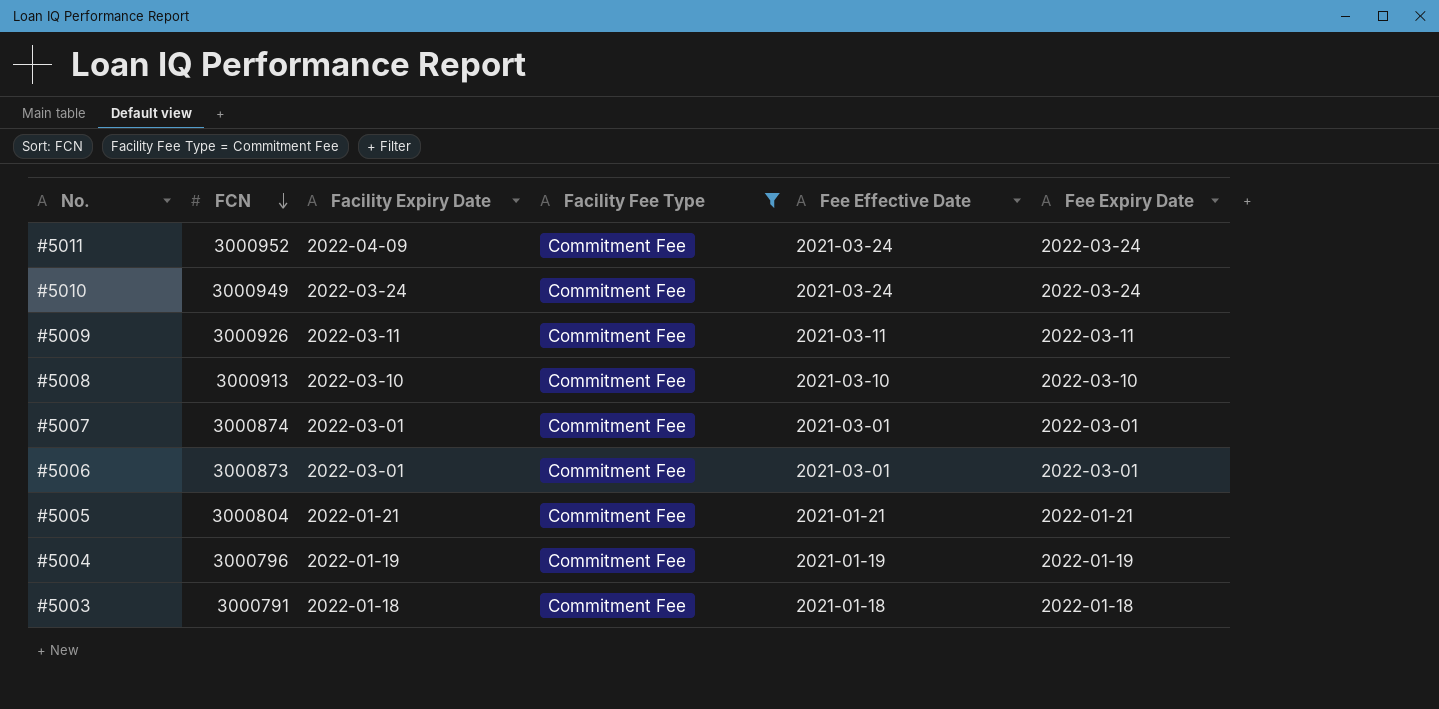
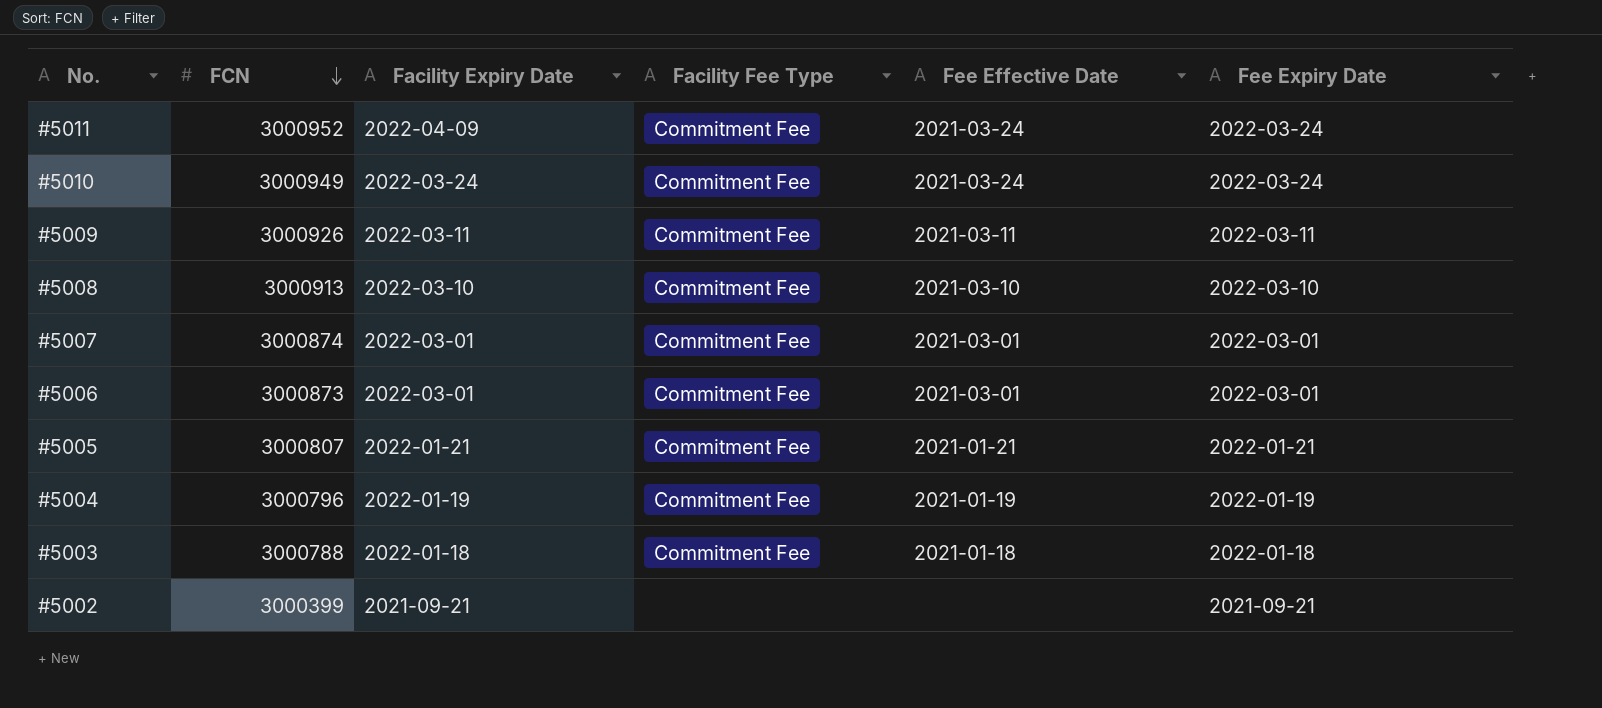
filter: Facility Fee Type = Commitment Fee -> none
#5005 | FCN: 3000804 -> 3000807
#5003 | FCN: 3000791 -> 3000788

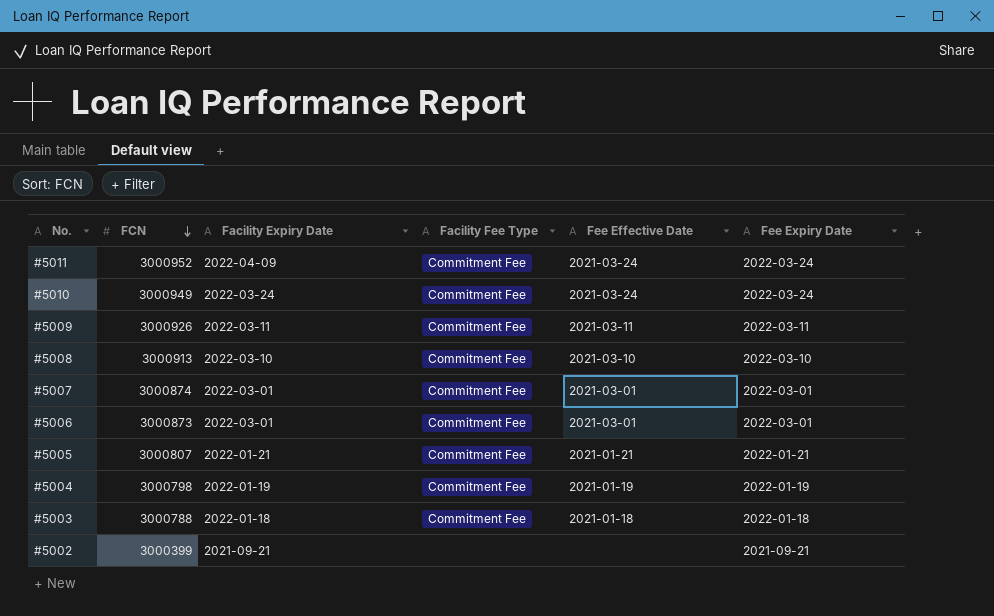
#5004 | FCN: 3000796 -> 3000798

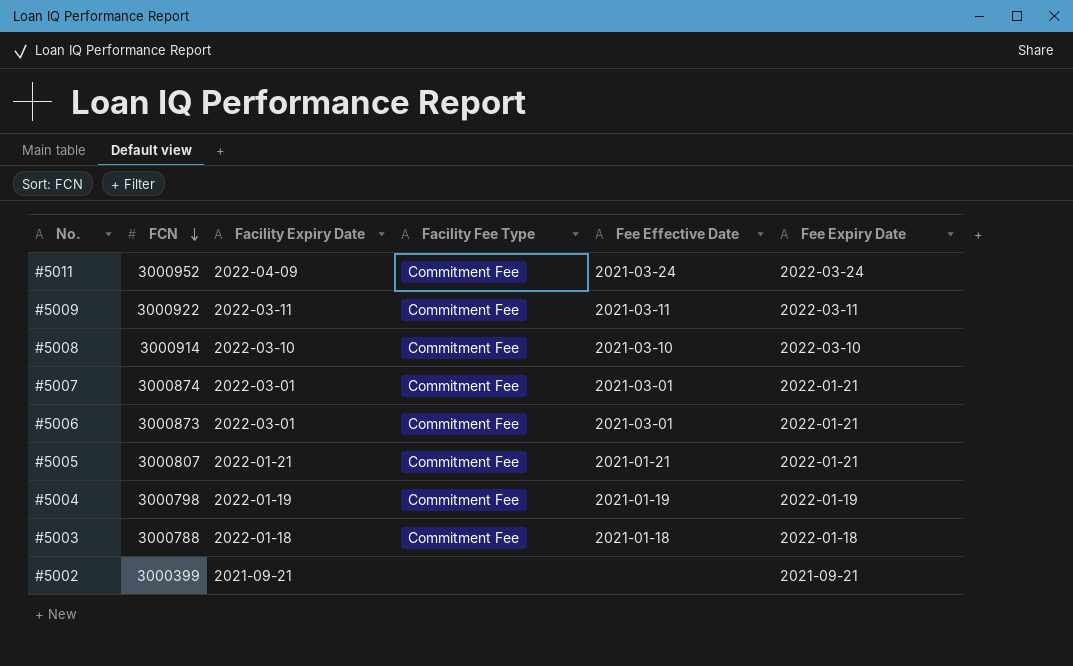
row #5010: 3000949 | 2022-03-24 | Commitment Fee | 2021-03-24 | 2022-03-24 -> none
#5009 | FCN: 3000926 -> 3000922
#5008 | FCN: 3000913 -> 3000914
#5007 | Fee Expiry Date: 2022-03-01 -> 2022-01-21
#5006 | Fee Expiry Date: 2022-03-01 -> 2022-01-21

